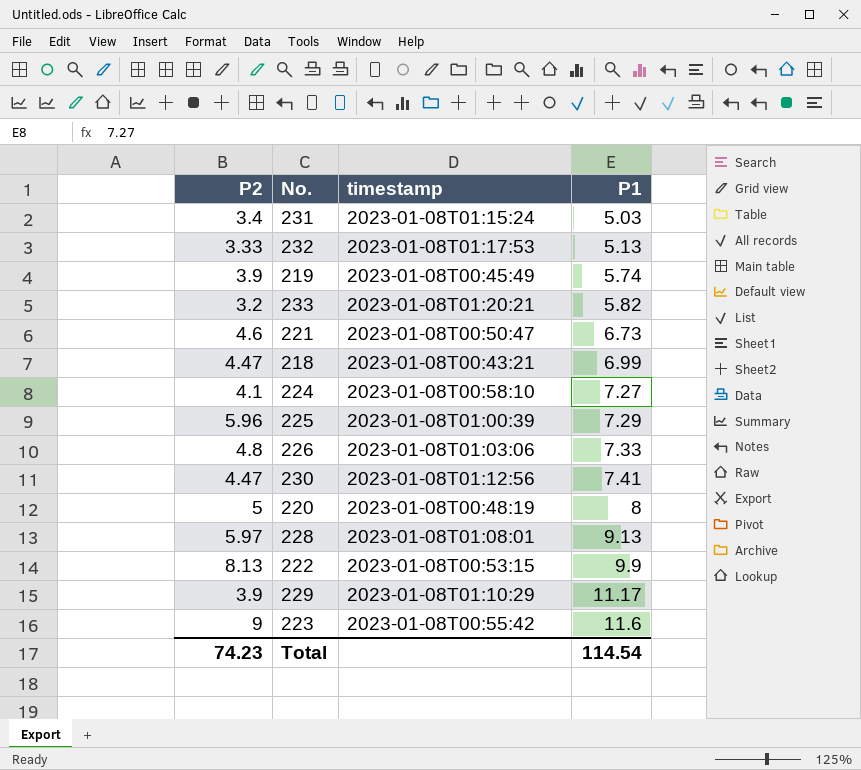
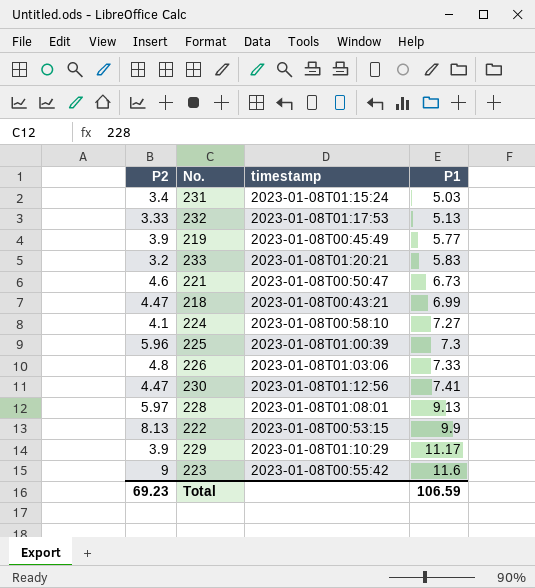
row 220: 5 | 2023-01-08T00:48:19 | 8 -> none
219 | P1: 5.74 -> 5.77
233 | P1: 5.82 -> 5.83
225 | P1: 7.29 -> 7.3
Total | P2: 74.23 -> 69.23
Total | P1: 114.54 -> 106.59

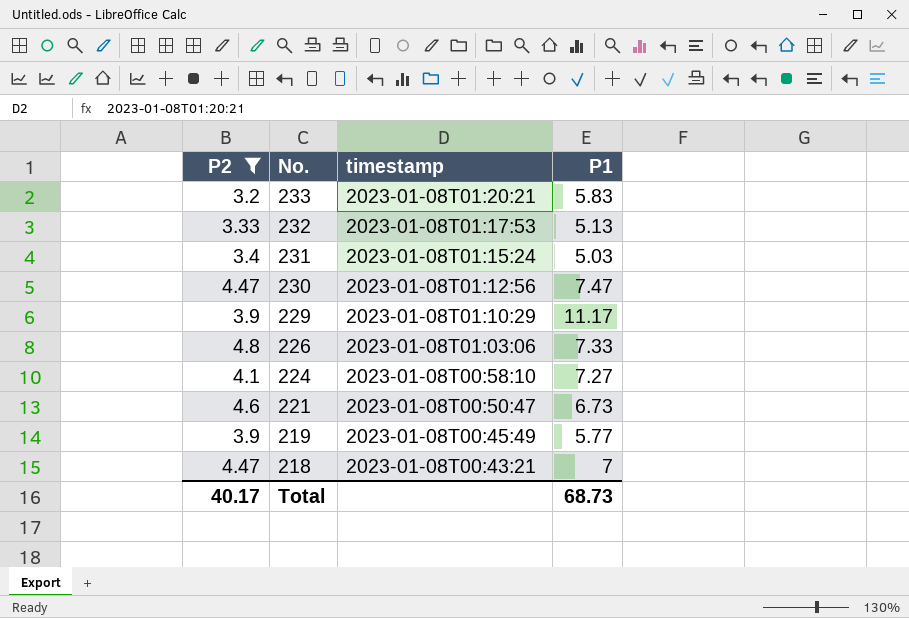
filter: none -> P2 <= 4.8
row order: P1 ascending -> No. descending
230 | P1: 7.41 -> 7.47
218 | P1: 6.99 -> 7
Total | P2: 69.23 -> 40.17
Total | P1: 106.59 -> 68.73

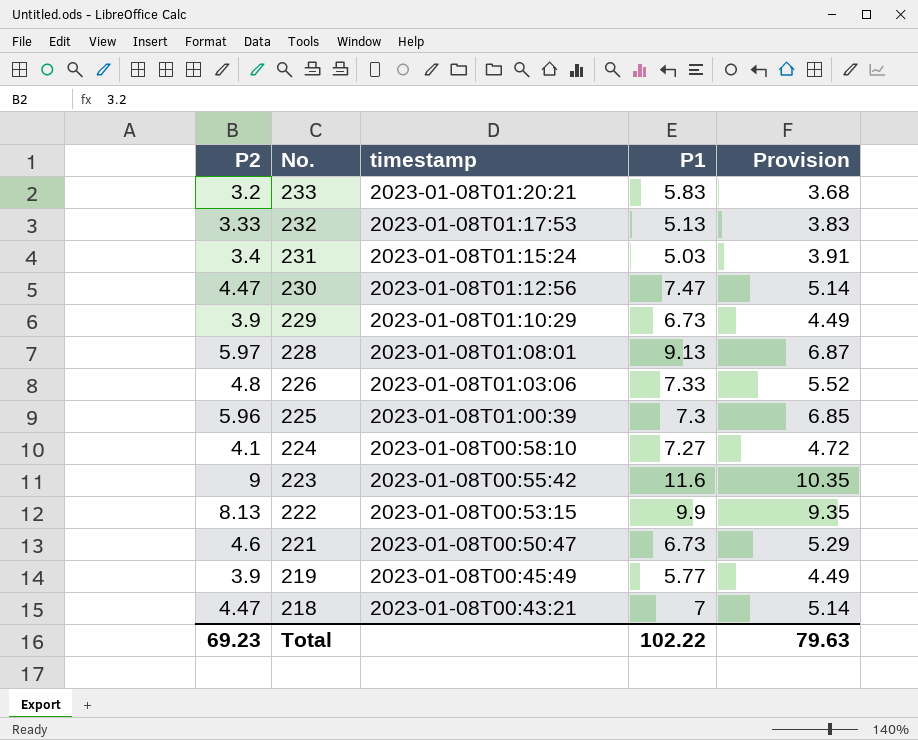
filter: P2 <= 4.8 -> none
column Provision | formula: none -> [P2] * 1.15
229 | P1: 11.17 -> 6.73
Total | P2: 40.17 -> 69.23
Total | P1: 68.73 -> 102.22

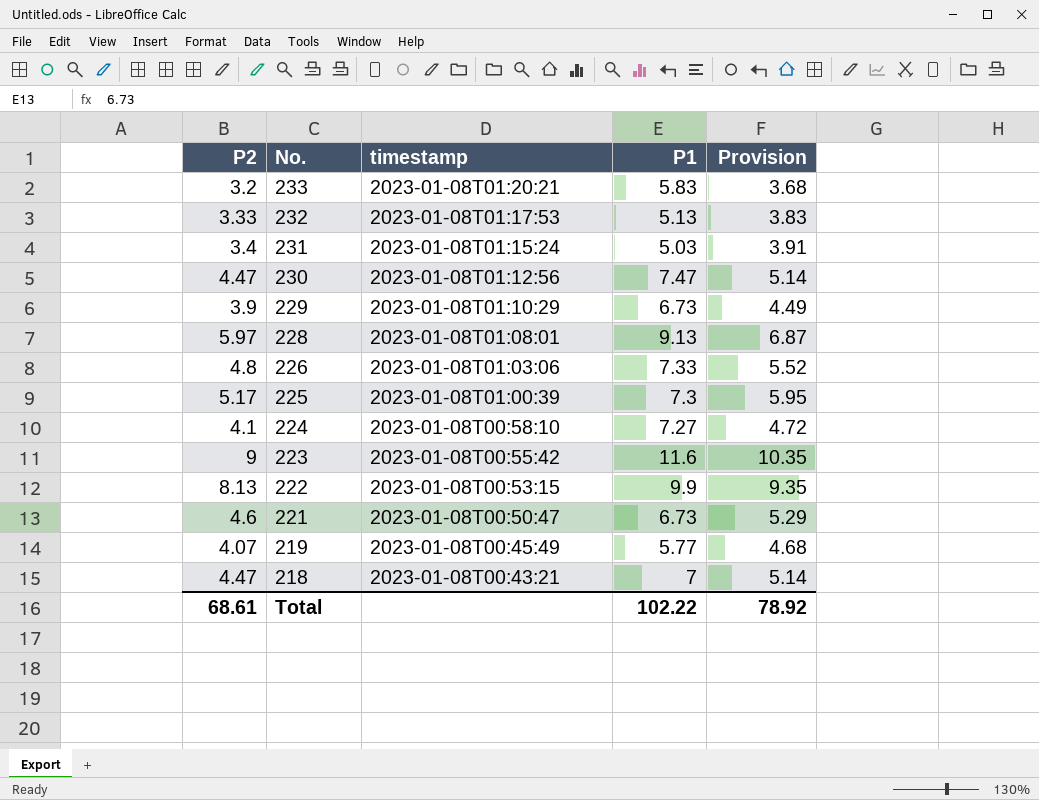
225 | P2: 5.96 -> 5.17
225 | Provision: 6.85 -> 5.95
219 | P2: 3.9 -> 4.07
219 | Provision: 4.49 -> 4.68
Total | P2: 69.23 -> 68.61
Total | Provision: 79.63 -> 78.92

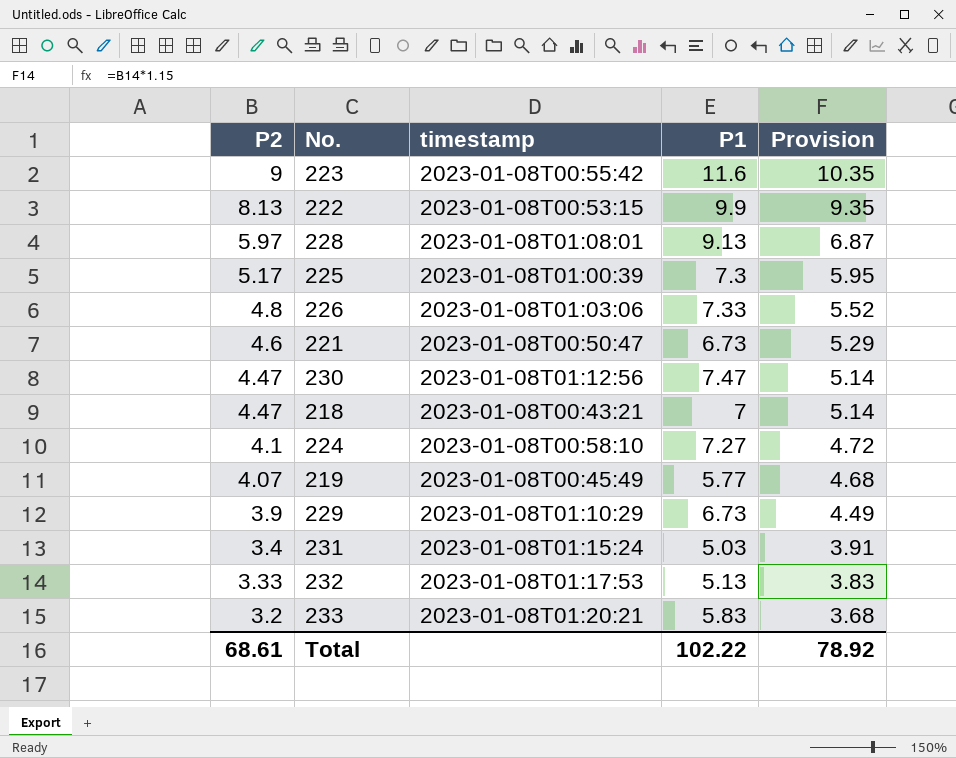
row order: No. descending -> P2 descending

